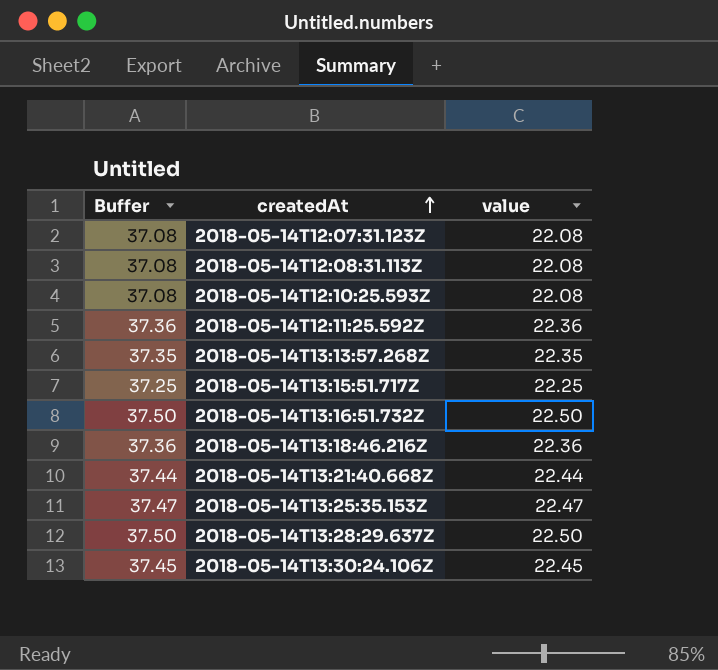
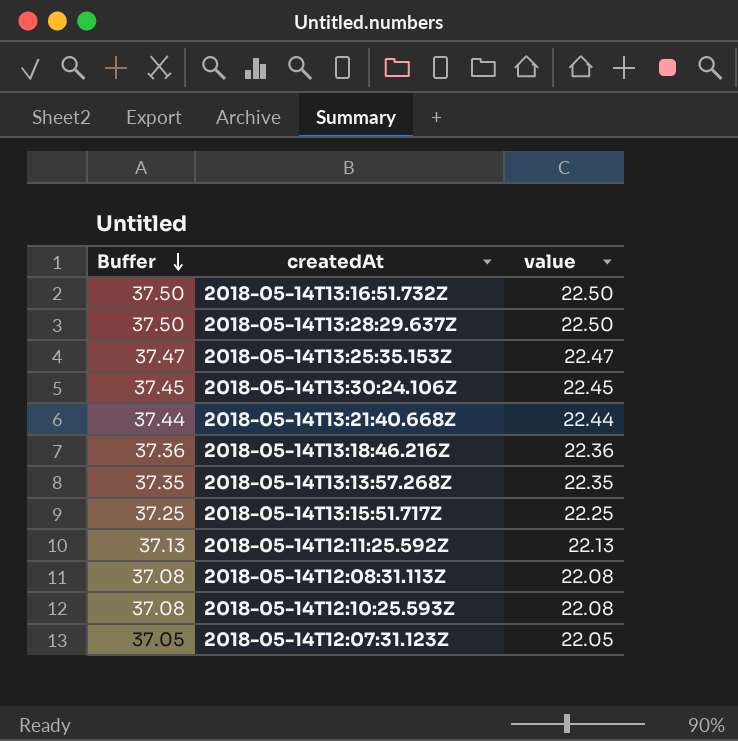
row order: createdAt ascending -> Buffer descending
2018-05-14T12:11:25.592Z | Buffer: 37.36 -> 37.13
2018-05-14T12:11:25.592Z | value: 22.36 -> 22.13
2018-05-14T12:07:31.123Z | Buffer: 37.08 -> 37.05
2018-05-14T12:07:31.123Z | value: 22.08 -> 22.05

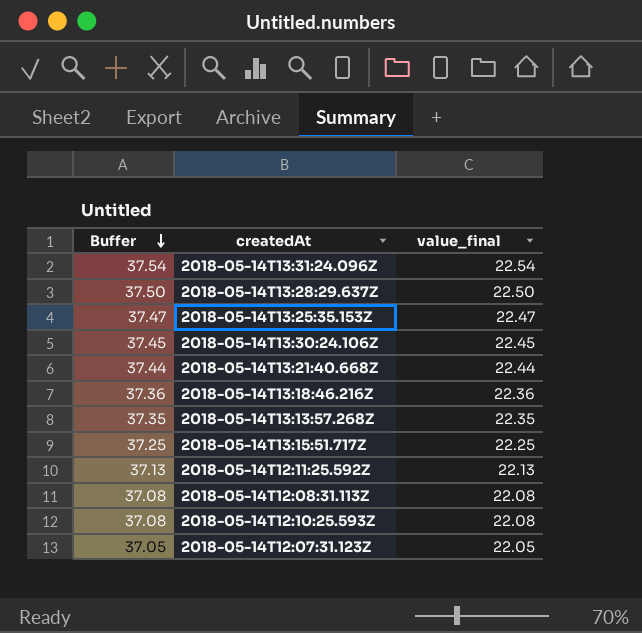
column name: value -> value_final
row 2018-05-14T13:16:51.732Z: 37.50 | 22.50 -> none
row 2018-05-14T13:31:24.096Z: none -> 37.54 | 22.54

